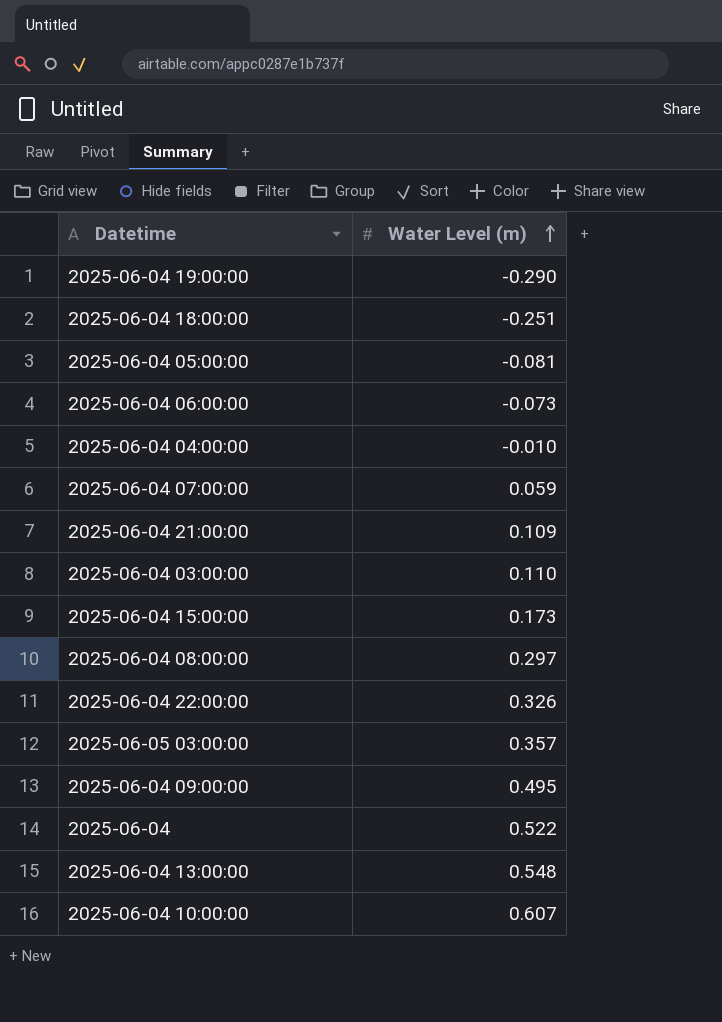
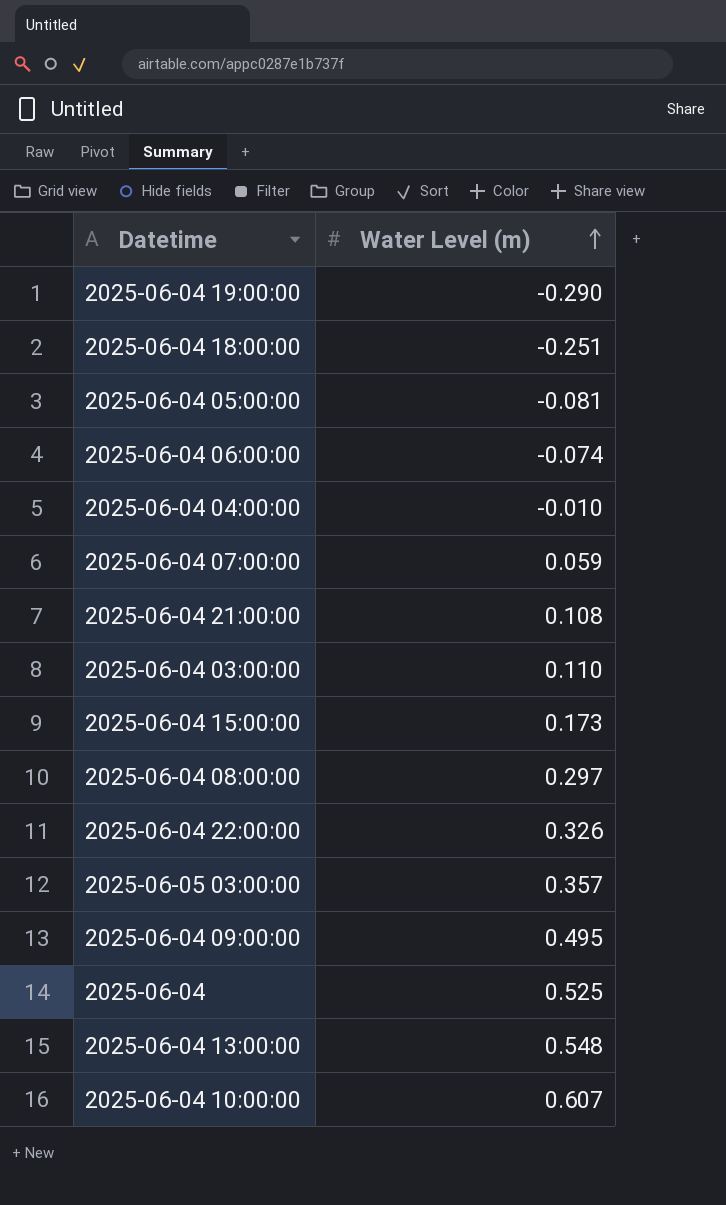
2025-06-04 06:00:00 | Water Level (m): -0.073 -> -0.074
2025-06-04 21:00:00 | Water Level (m): 0.109 -> 0.108
2025-06-04 | Water Level (m): 0.522 -> 0.525

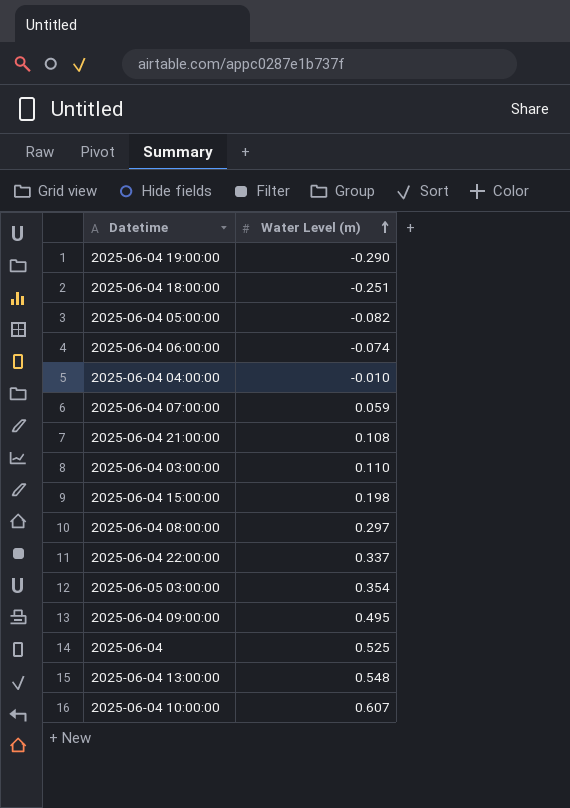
2025-06-04 05:00:00 | Water Level (m): -0.081 -> -0.082
2025-06-04 15:00:00 | Water Level (m): 0.173 -> 0.198
2025-06-04 22:00:00 | Water Level (m): 0.326 -> 0.337
2025-06-05 03:00:00 | Water Level (m): 0.357 -> 0.354

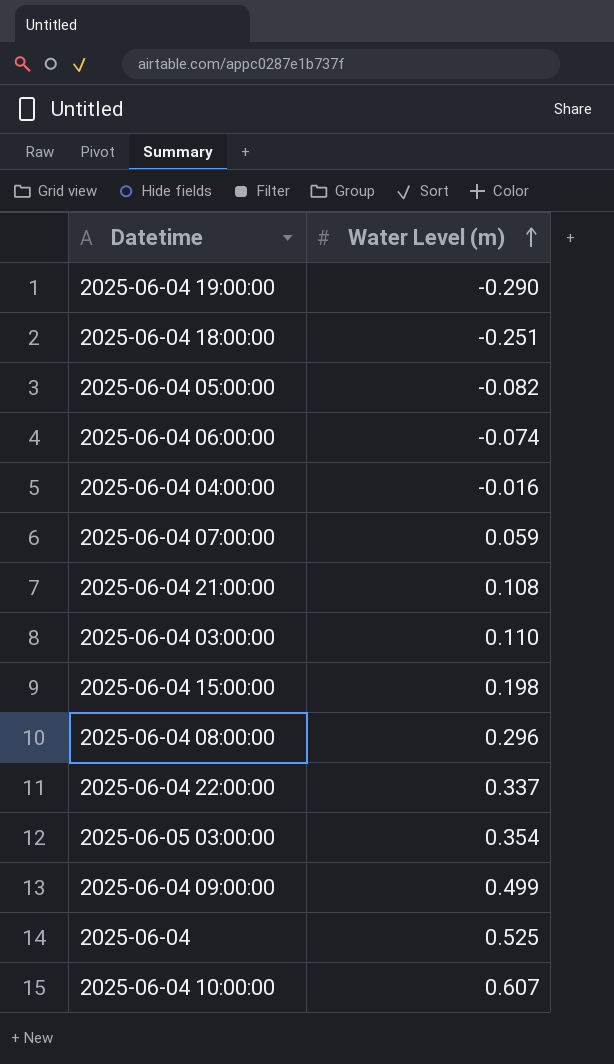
row 2025-06-04 13:00:00: 0.548 -> none
2025-06-04 04:00:00 | Water Level (m): -0.010 -> -0.016
2025-06-04 08:00:00 | Water Level (m): 0.297 -> 0.296
2025-06-04 09:00:00 | Water Level (m): 0.495 -> 0.499

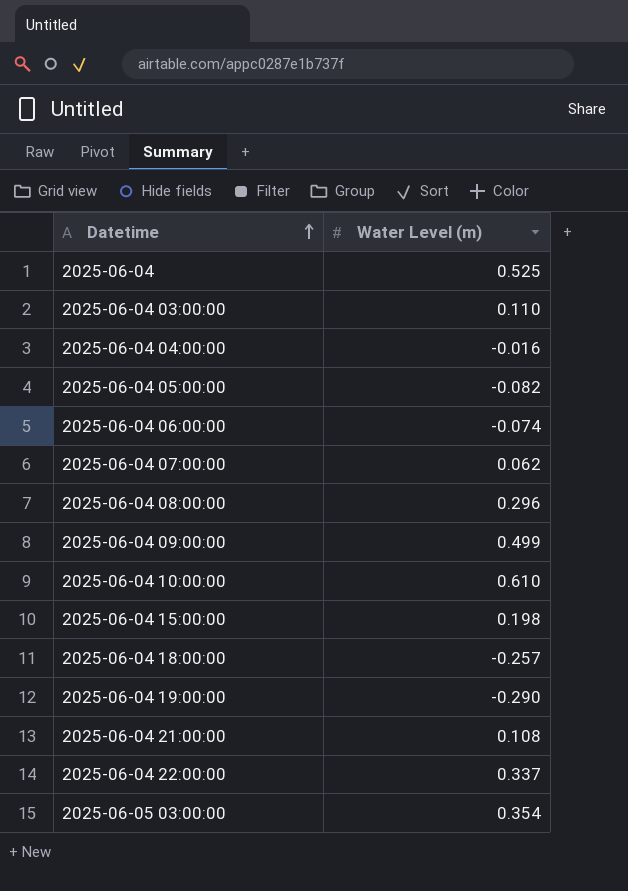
row order: Water Level (m) ascending -> Datetime ascending
2025-06-04 07:00:00 | Water Level (m): 0.059 -> 0.062
2025-06-04 10:00:00 | Water Level (m): 0.607 -> 0.610
2025-06-04 18:00:00 | Water Level (m): -0.251 -> -0.257

